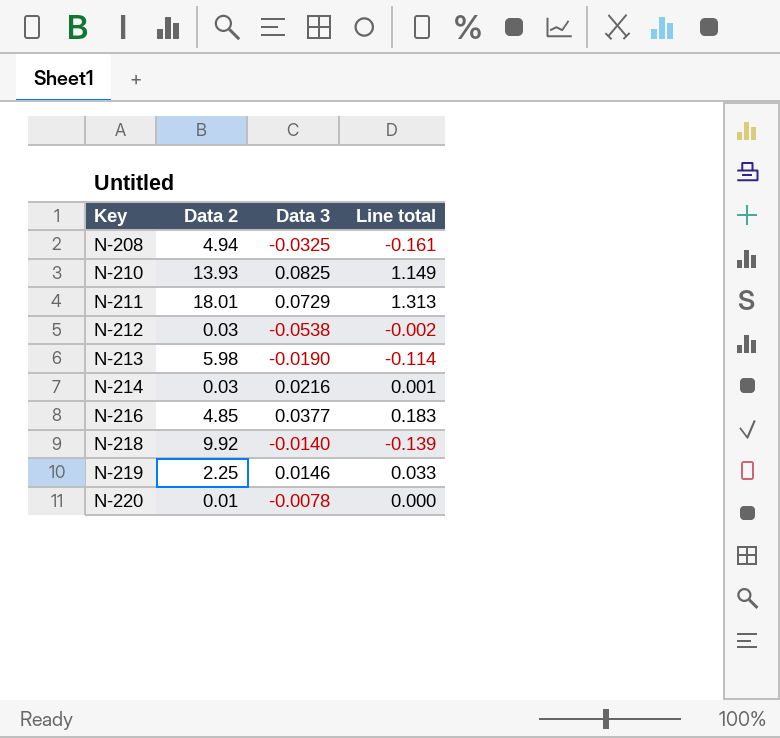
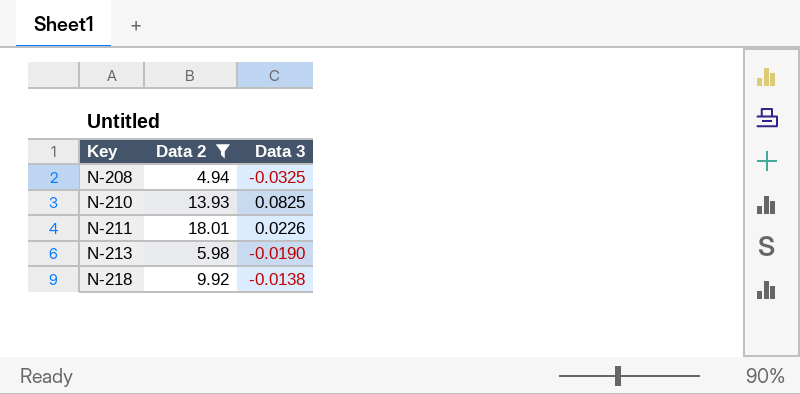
filter: none -> Data 2 >= 4.94
column Line total | formula: [Data 2] * [Data 3] -> none
N-211 | Data 3: 0.0729 -> 0.0226
N-218 | Data 3: -0.0140 -> -0.0138

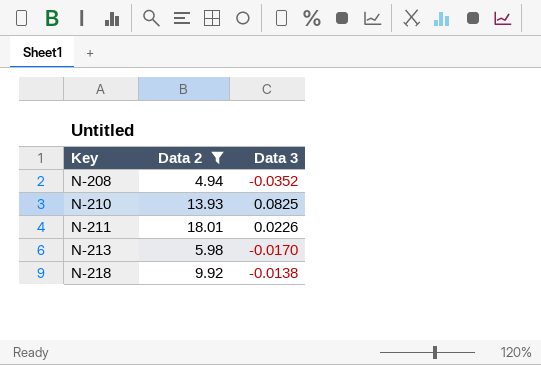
N-208 | Data 3: -0.0325 -> -0.0352
N-213 | Data 3: -0.0190 -> -0.0170

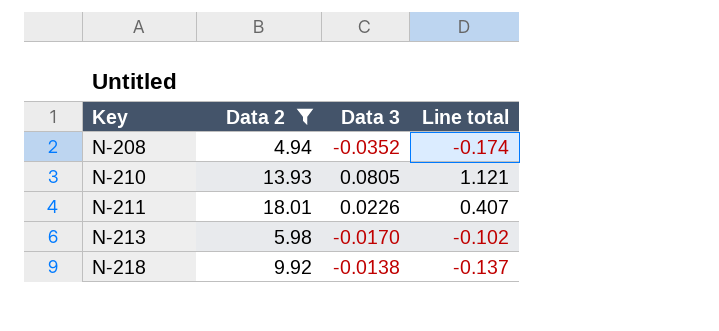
column Line total | formula: none -> [Data 2] * [Data 3]
N-210 | Data 3: 0.0825 -> 0.0805

